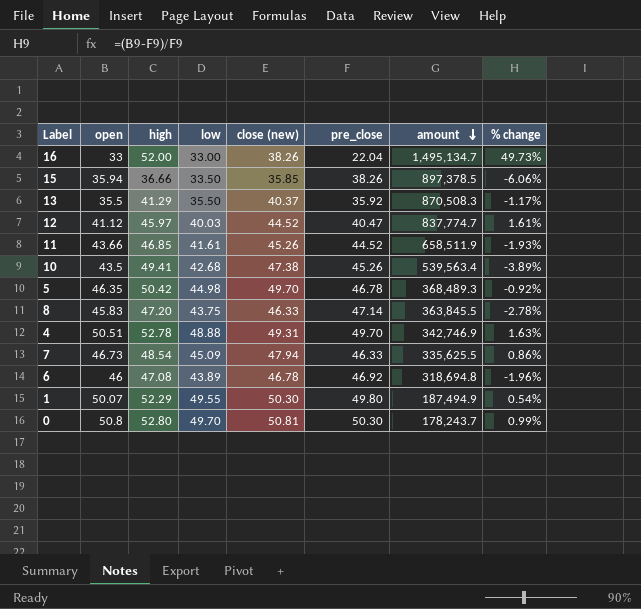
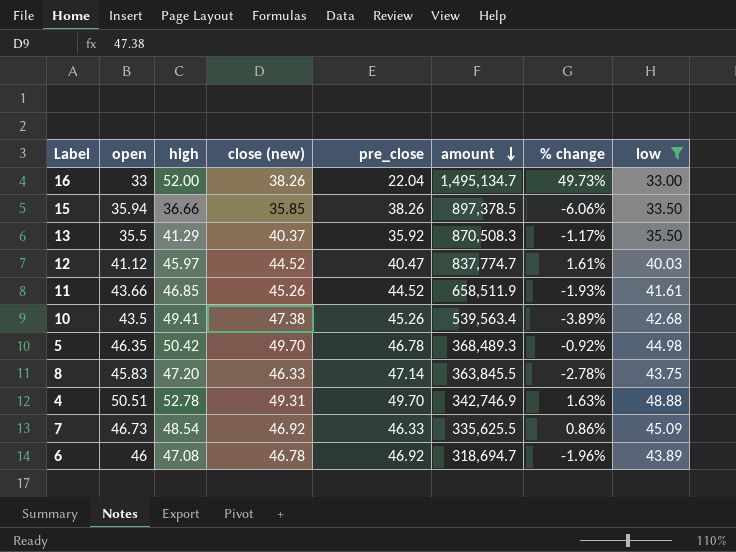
filter: none -> low <= 48.88
column low | position: 4 -> 8
7 | close (new): 47.94 -> 46.92
6 | amount: 318,694.8 -> 318,694.7

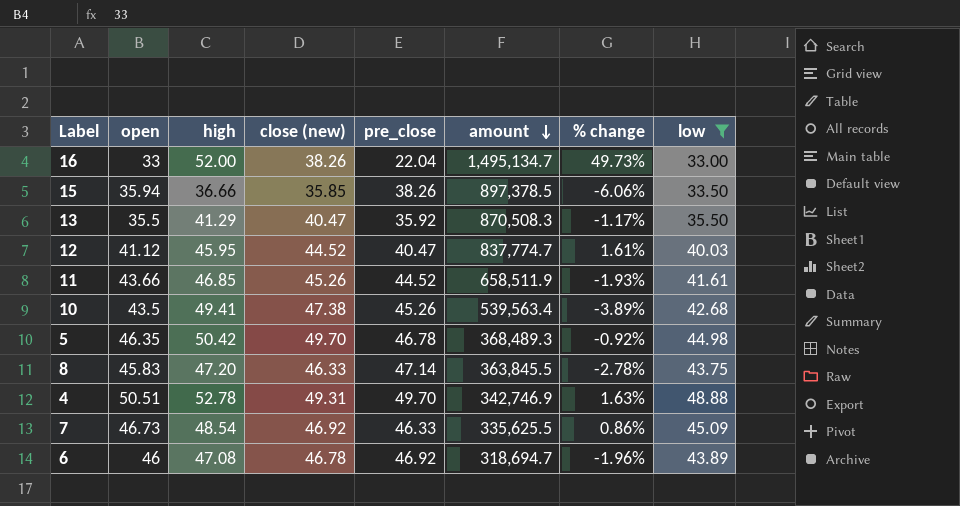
13 | close (new): 40.37 -> 40.47
12 | high: 45.97 -> 45.95

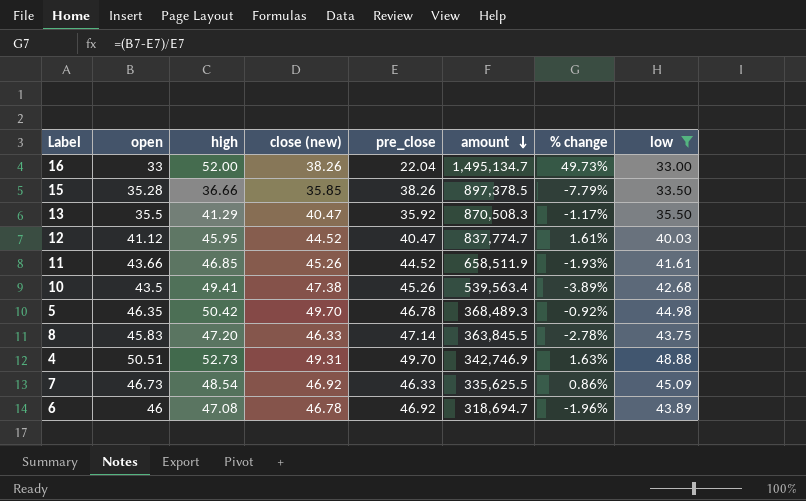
15 | open: 35.94 -> 35.28
15 | % change: -6.06% -> -7.79%
4 | high: 52.78 -> 52.73

